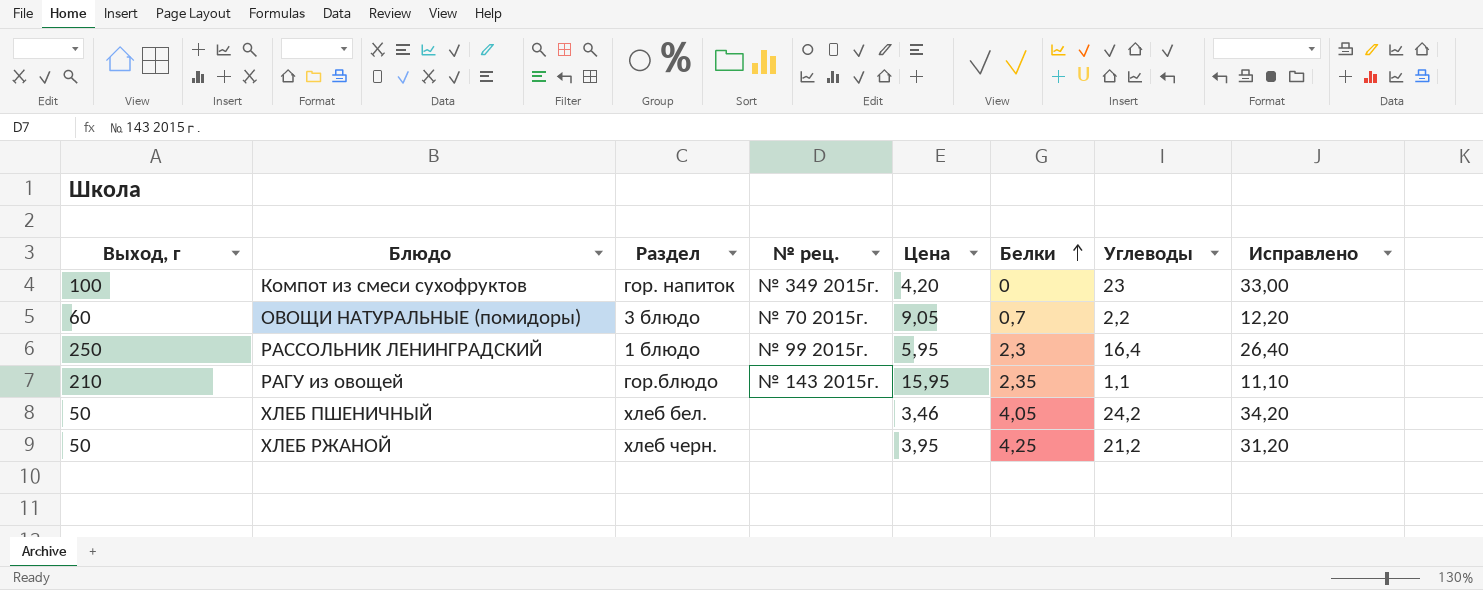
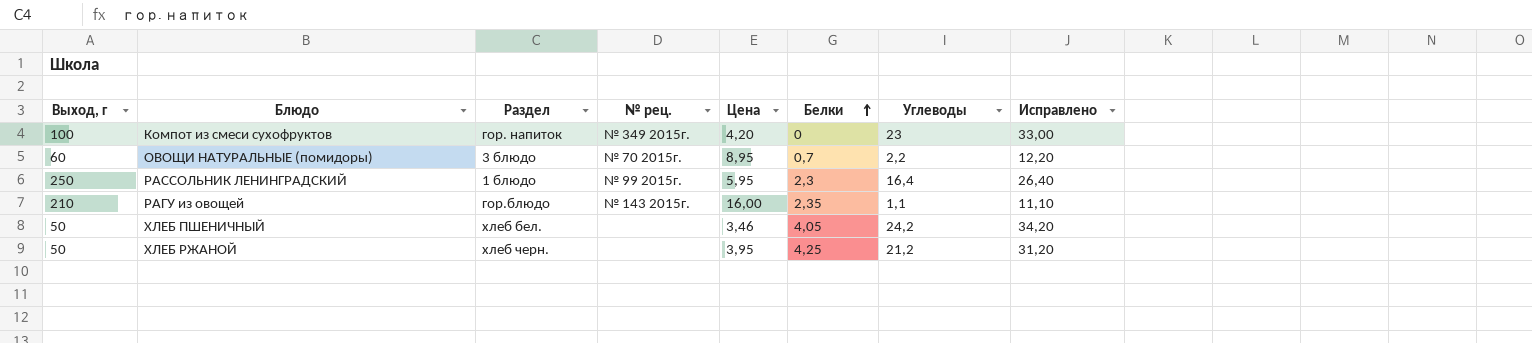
ОВОЩИ НАТУРАЛЬНЫЕ (помидоры) | Цена: 9,05 -> 8,95
РАГУ из овощей | Цена: 15,95 -> 16,00

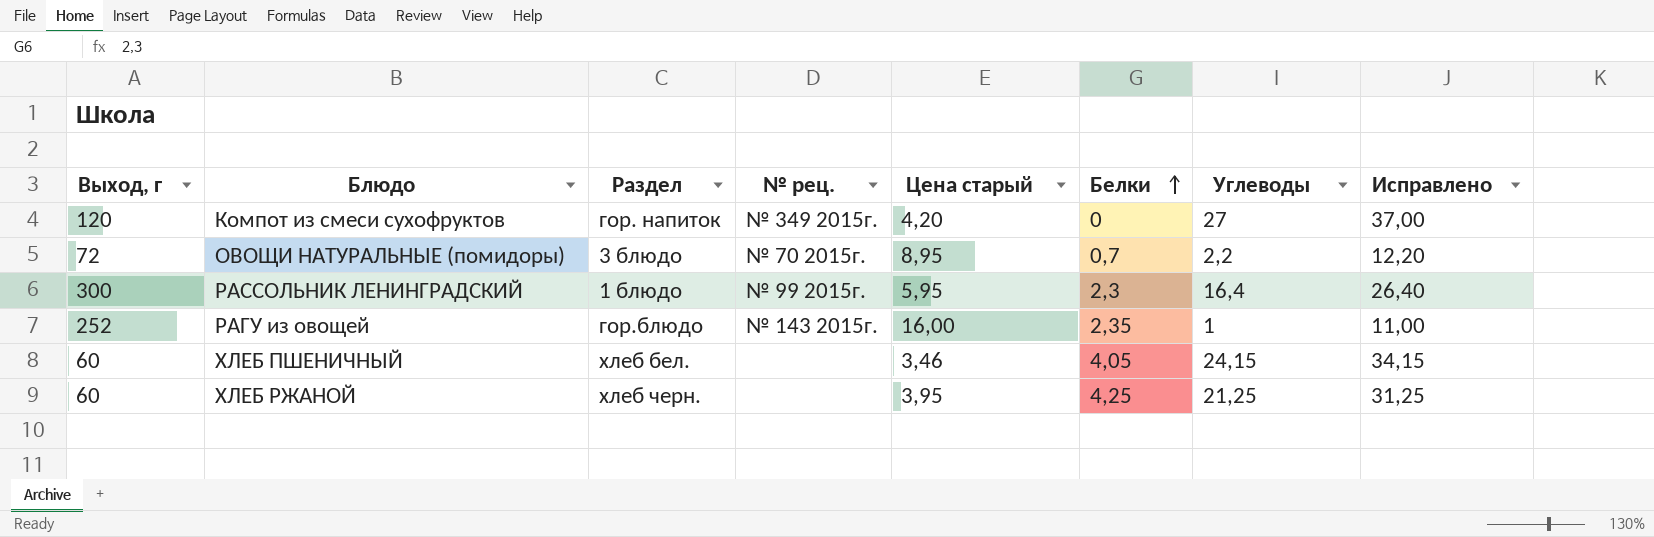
column name: Цена -> Цена старый
Компот из смеси сухофруктов | Выход, г: 100 -> 120
Компот из смеси сухофруктов | Углеводы: 23 -> 27
Компот из смеси сухофруктов | Исправлено: 33,00 -> 37,00
ОВОЩИ НАТУРАЛЬНЫЕ (помидоры) | Выход, г: 60 -> 72
РАССОЛЬНИК ЛЕНИНГРАДСКИЙ | Выход, г: 250 -> 300
РАГУ из овощей | Выход, г: 210 -> 252
РАГУ из овощей | Углеводы: 1,1 -> 1
РАГУ из овощей | Исправлено: 11,10 -> 11,00
ХЛЕБ ПШЕНИЧНЫЙ | Выход, г: 50 -> 60
ХЛЕБ ПШЕНИЧНЫЙ | Углеводы: 24,2 -> 24,15
ХЛЕБ ПШЕНИЧНЫЙ | Исправлено: 34,20 -> 34,15
ХЛЕБ РЖАНОЙ | Выход, г: 50 -> 60
ХЛЕБ РЖАНОЙ | Углеводы: 21,2 -> 21,25
ХЛЕБ РЖАНОЙ | Исправлено: 31,20 -> 31,25

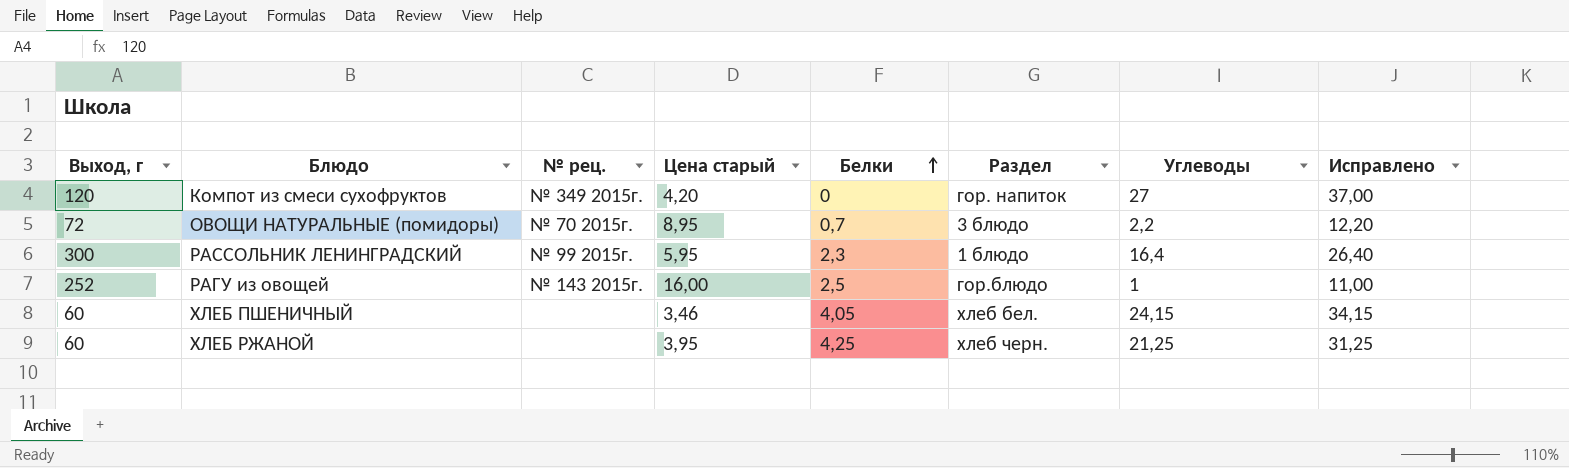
column Раздел | position: 3 -> 6
РАГУ из овощей | Белки: 2,35 -> 2,5

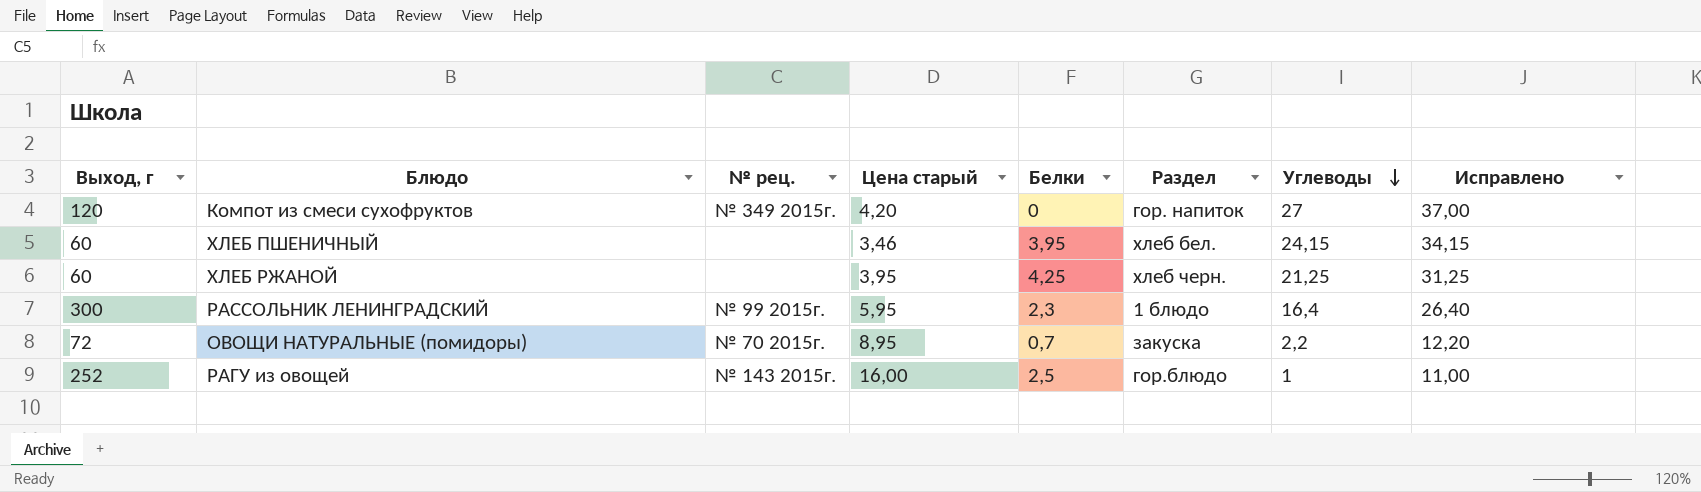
row order: Белки ascending -> Углеводы descending
ХЛЕБ ПШЕНИЧНЫЙ | Белки: 4,05 -> 3,95
ОВОЩИ НАТУРАЛЬНЫЕ (помидоры) | Раздел: 3 блюдо -> закуска

